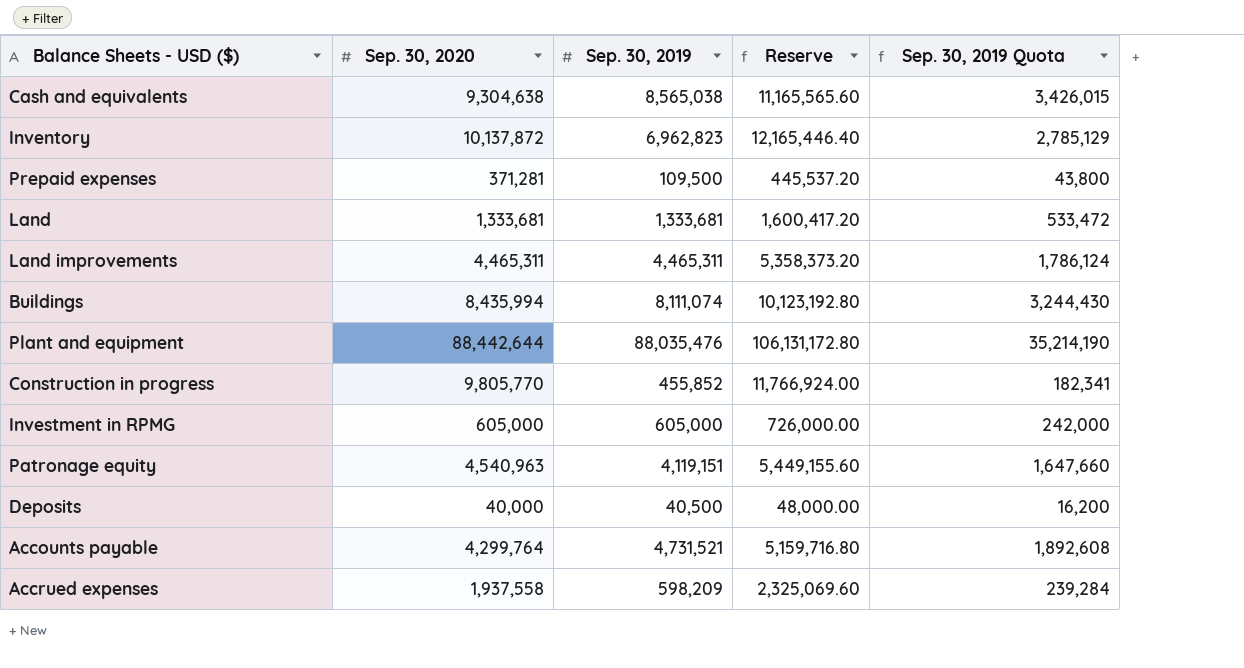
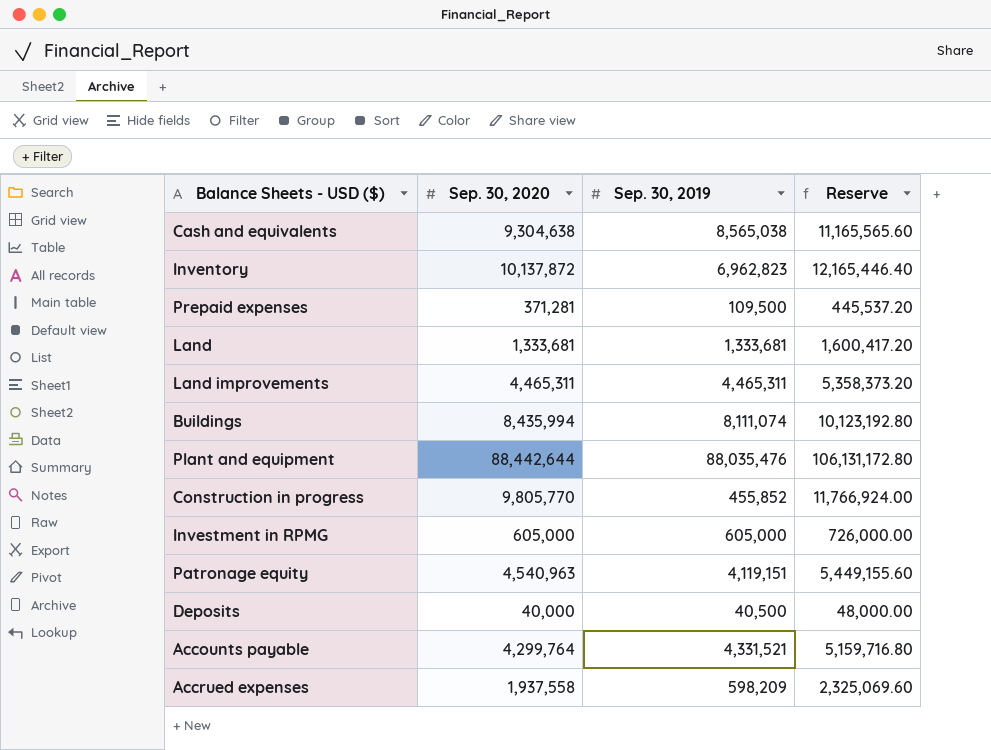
column Sep. 30, 2019 Quota | formula: [Sep. 30, 2019] * 0.4 -> none
Accounts payable | Sep. 30, 2019: 4,731,521 -> 4,331,521

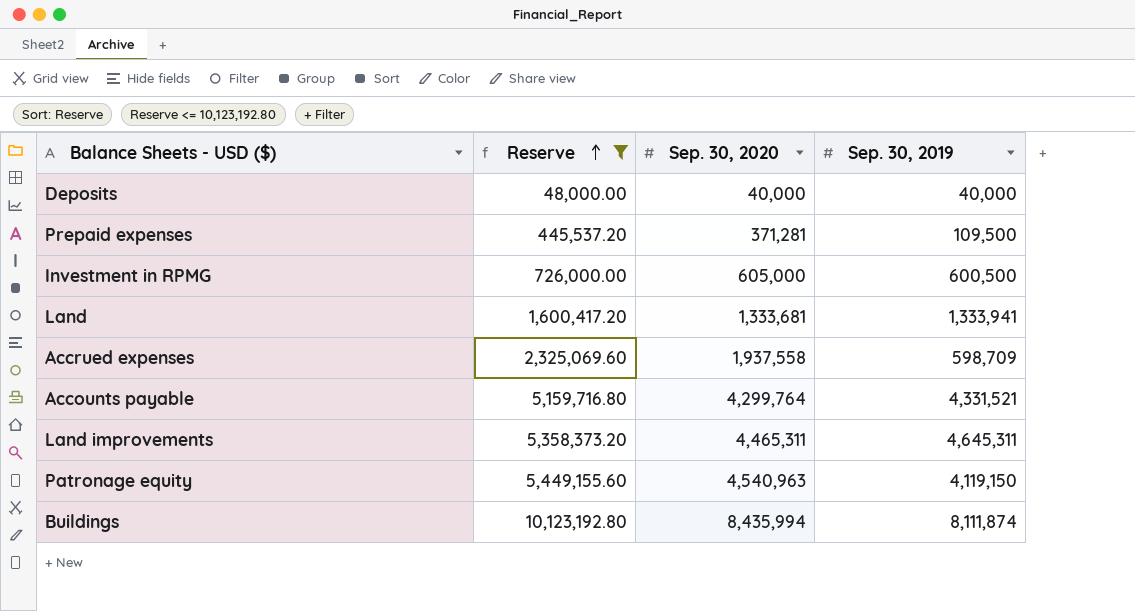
filter: none -> Reserve <= 10,123,192.80
row order: none -> Reserve ascending
column Reserve | position: 4 -> 2
Deposits | Sep. 30, 2019: 40,500 -> 40,000
Investment in RPMG | Sep. 30, 2019: 605,000 -> 600,500
Land | Sep. 30, 2019: 1,333,681 -> 1,333,941
Accrued expenses | Sep. 30, 2019: 598,209 -> 598,709
Land improvements | Sep. 30, 2019: 4,465,311 -> 4,645,311
Patronage equity | Sep. 30, 2019: 4,119,151 -> 4,119,150
Buildings | Sep. 30, 2019: 8,111,074 -> 8,111,874

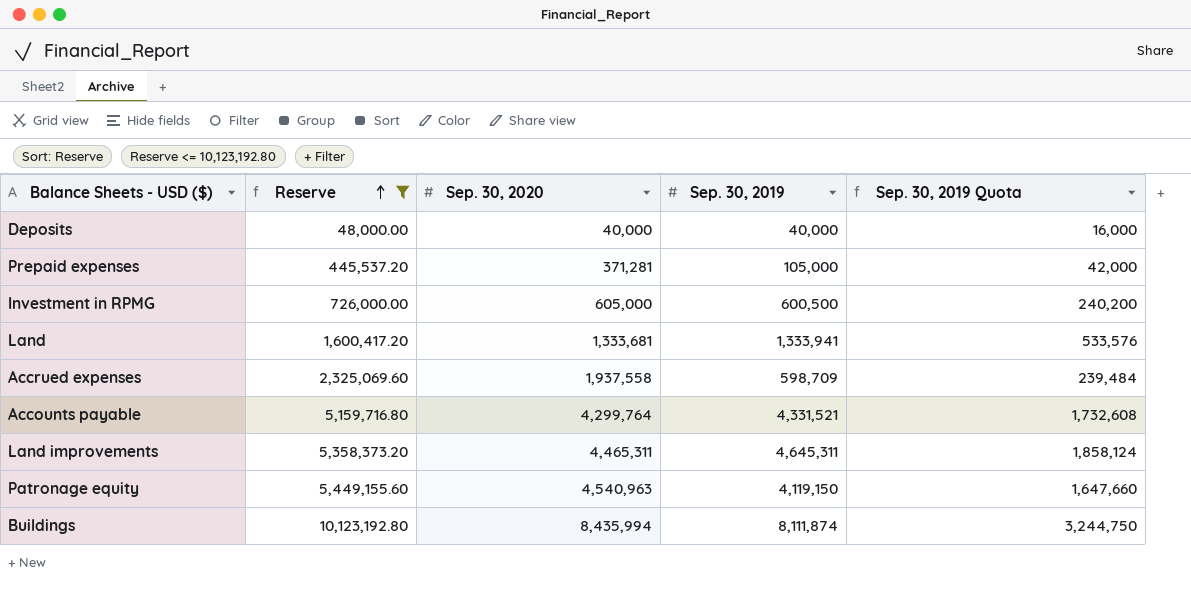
column Sep. 30, 2019 Quota | formula: none -> [Sep. 30, 2019] * 0.4
Prepaid expenses | Sep. 30, 2019: 109,500 -> 105,000

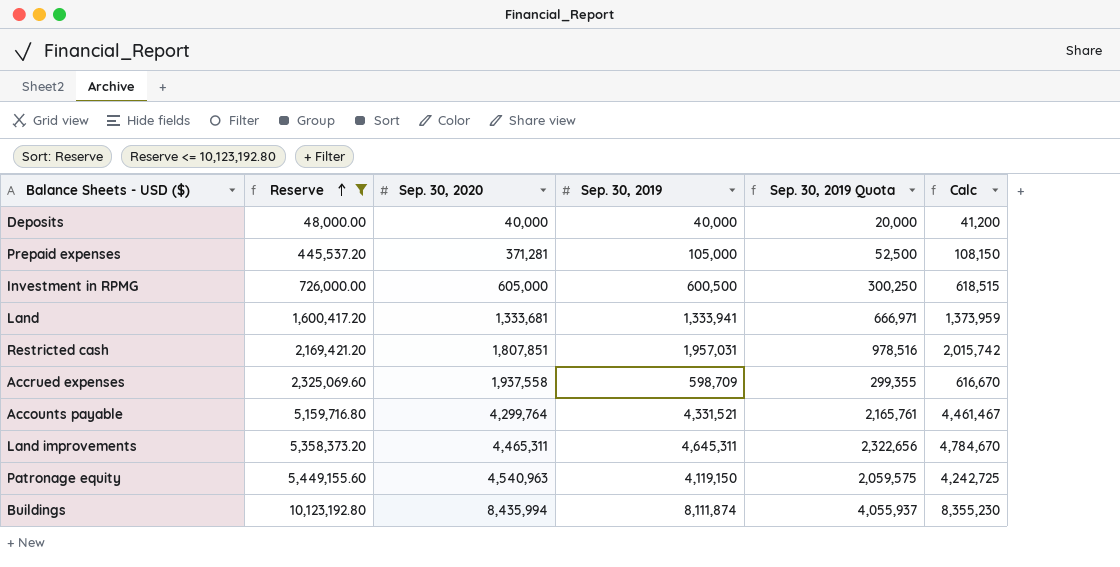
column Sep. 30, 2019 Quota | formula: [Sep. 30, 2019] * 0.4 -> [Sep. 30, 2019] * 0.5
column Calc | formula: none -> [Sep. 30, 2019] * 1.03
row Restricted cash: none -> 2,169,421.20 | 1,807,851 | 1,957,031 | 978,516 | 2,015,742

